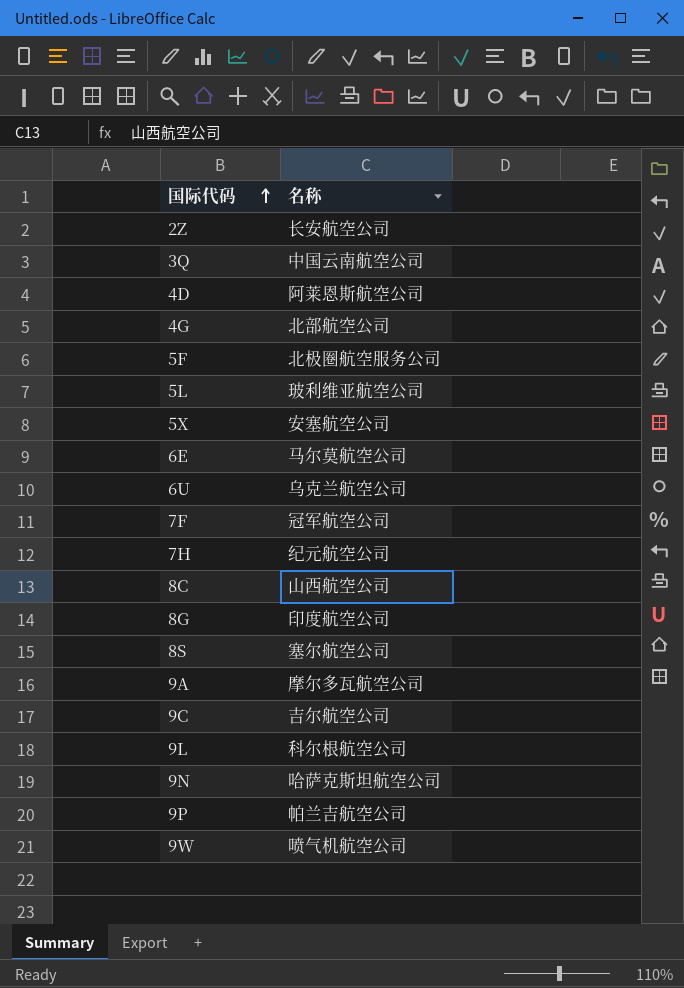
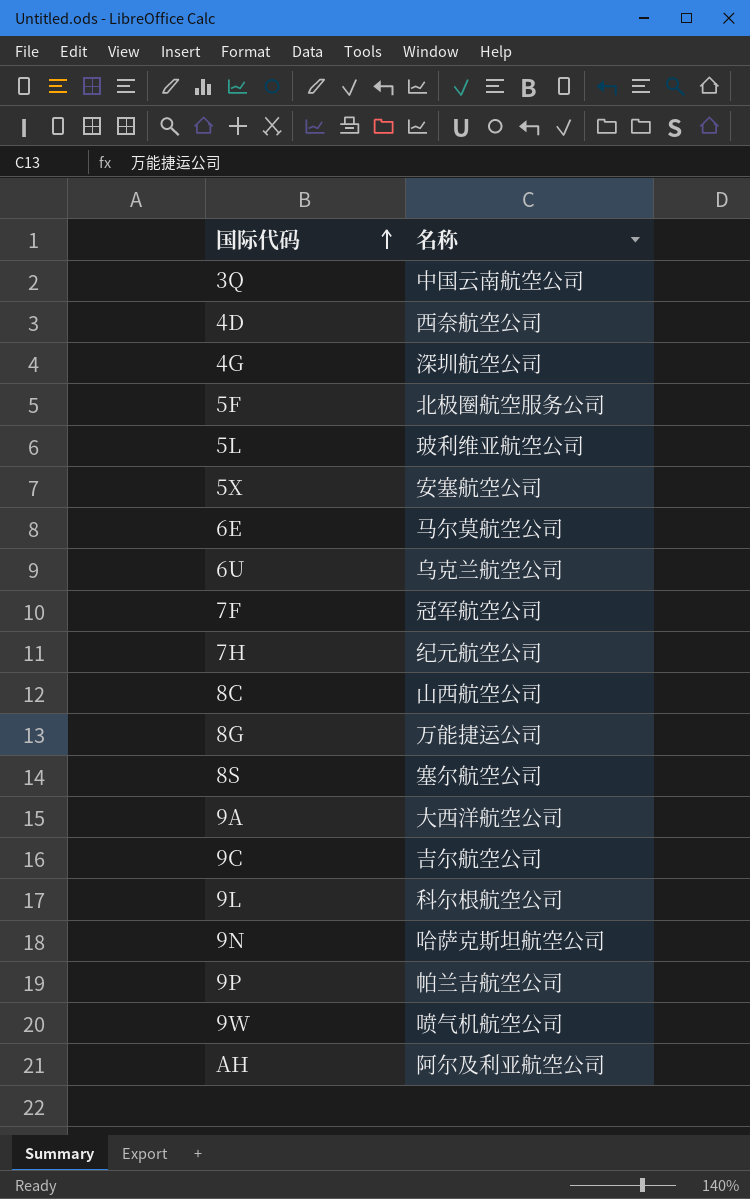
row 2Z: 长安航空公司 -> none
4D | 名称: 阿莱恩斯航空公司 -> 西奈航空公司
4G | 名称: 北部航空公司 -> 深圳航空公司
8G | 名称: 印度航空公司 -> 万能捷运公司
9A | 名称: 摩尔多瓦航空公司 -> 大西洋航空公司
row AH: none -> 阿尔及利亚航空公司

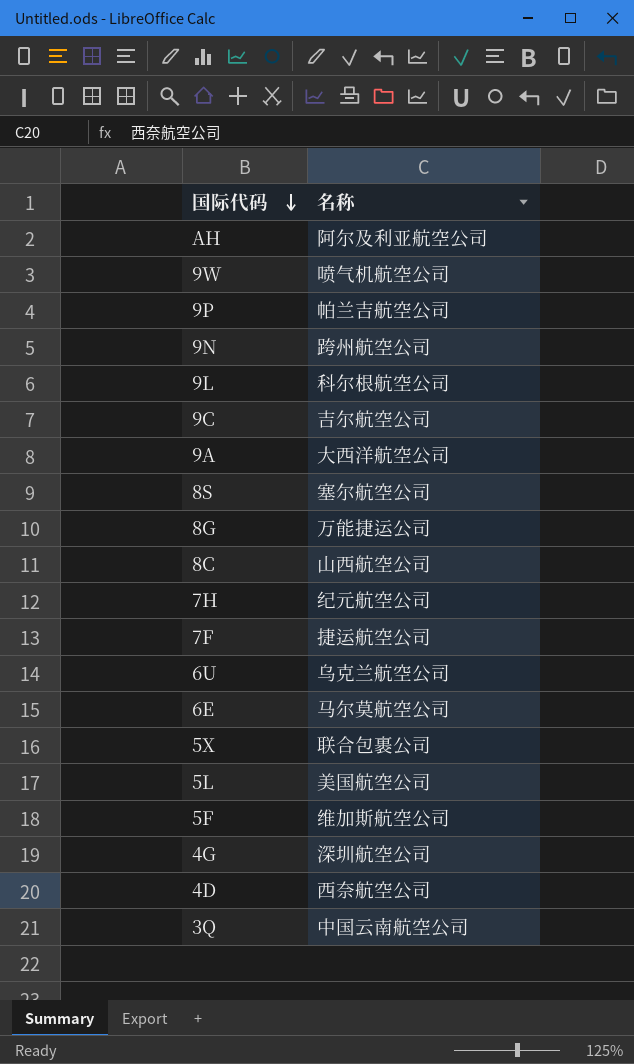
row order: 国际代码 ascending -> 国际代码 descending
9N | 名称: 哈萨克斯坦航空公司 -> 跨州航空公司
7F | 名称: 冠军航空公司 -> 捷运航空公司
5X | 名称: 安塞航空公司 -> 联合包裹公司
5L | 名称: 玻利维亚航空公司 -> 美国航空公司
5F | 名称: 北极圈航空服务公司 -> 维加斯航空公司

